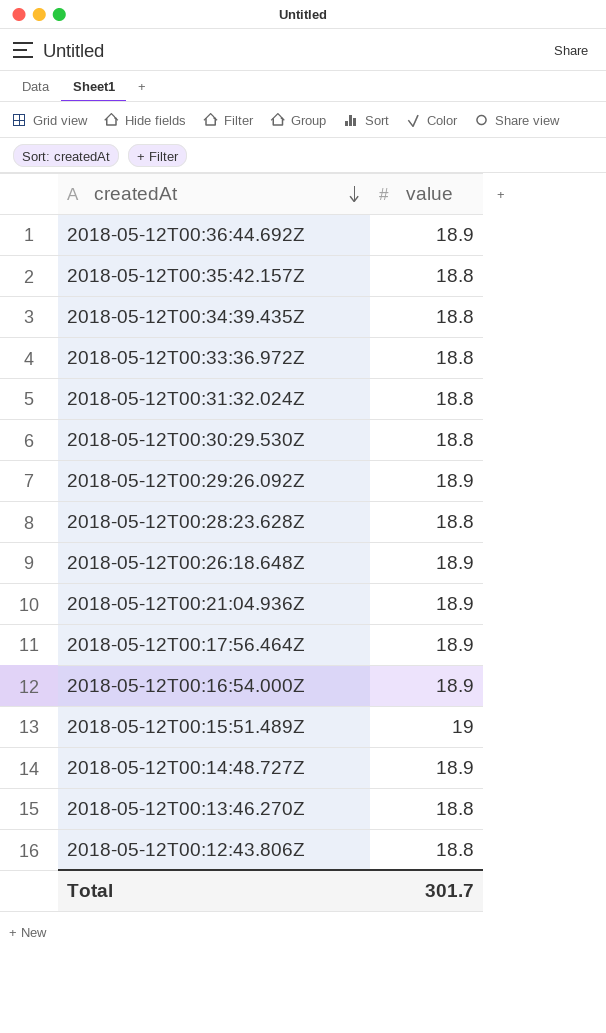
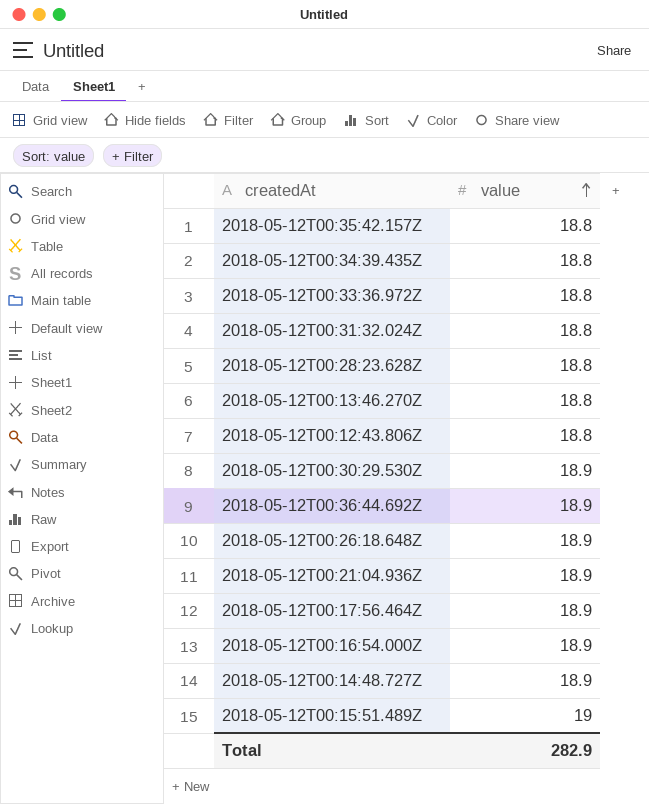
row order: createdAt descending -> value ascending
row 2018-05-12T00:29:26.092Z: 18.9 -> none
2018-05-12T00:30:29.530Z | value: 18.8 -> 18.9
Total | value: 301.7 -> 282.9

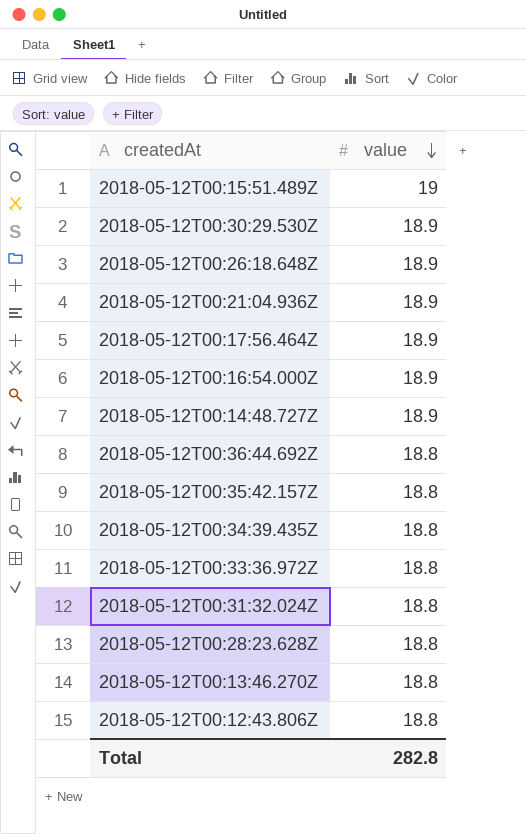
row order: value ascending -> value descending
2018-05-12T00:36:44.692Z | value: 18.9 -> 18.8
Total | value: 282.9 -> 282.8

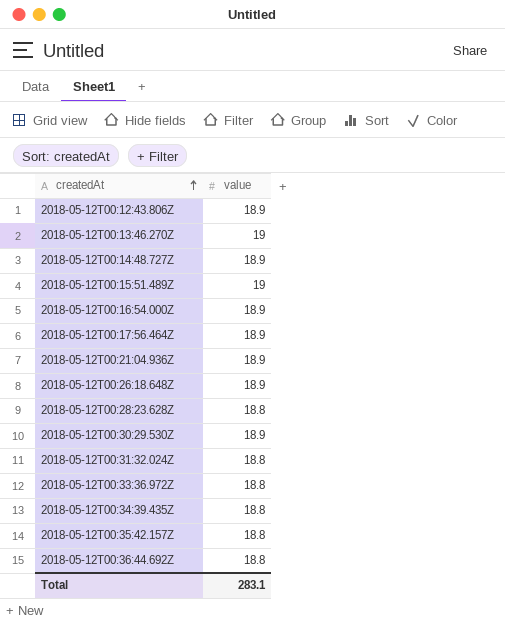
row order: value descending -> createdAt ascending
2018-05-12T00:12:43.806Z | value: 18.8 -> 18.9
2018-05-12T00:13:46.270Z | value: 18.8 -> 19
Total | value: 282.8 -> 283.1

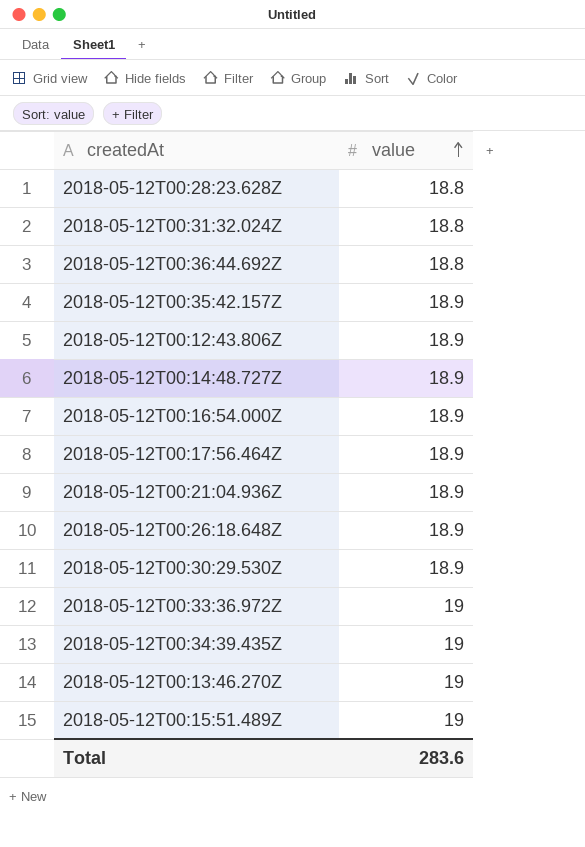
row order: createdAt ascending -> value ascending
2018-05-12T00:35:42.157Z | value: 18.8 -> 18.9
2018-05-12T00:33:36.972Z | value: 18.8 -> 19
2018-05-12T00:34:39.435Z | value: 18.8 -> 19
Total | value: 283.1 -> 283.6

